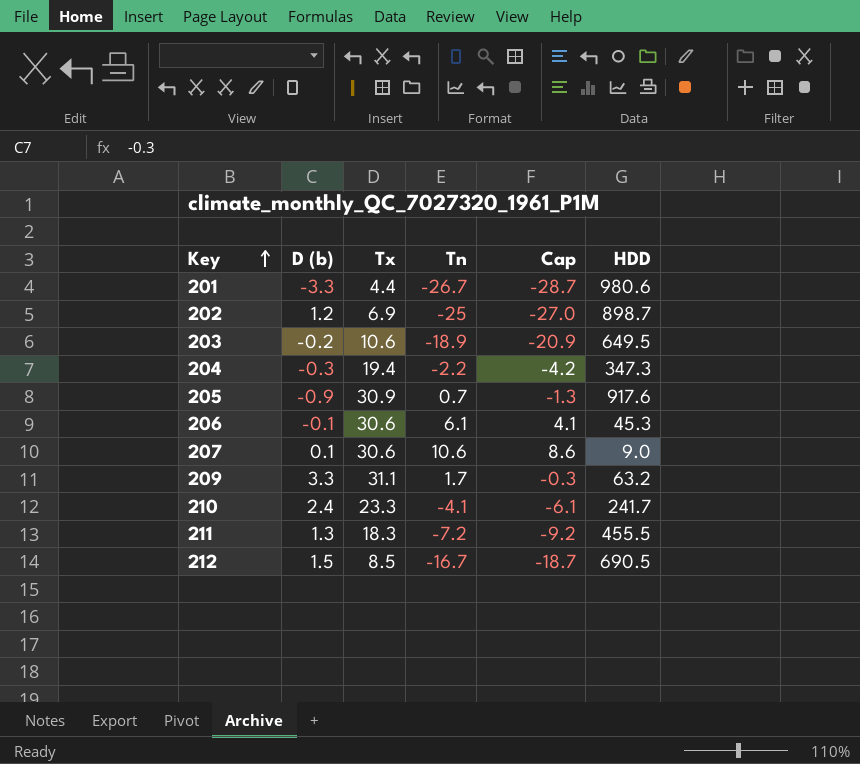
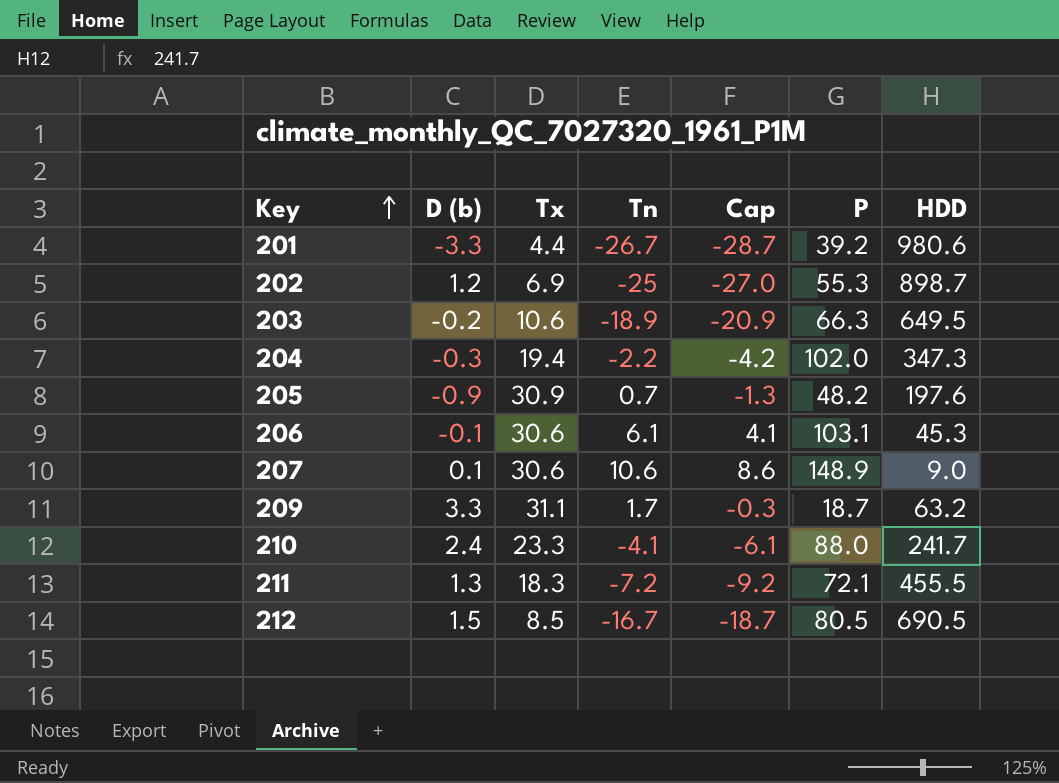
column P | position: none -> 6
205 | HDD: 917.6 -> 197.6

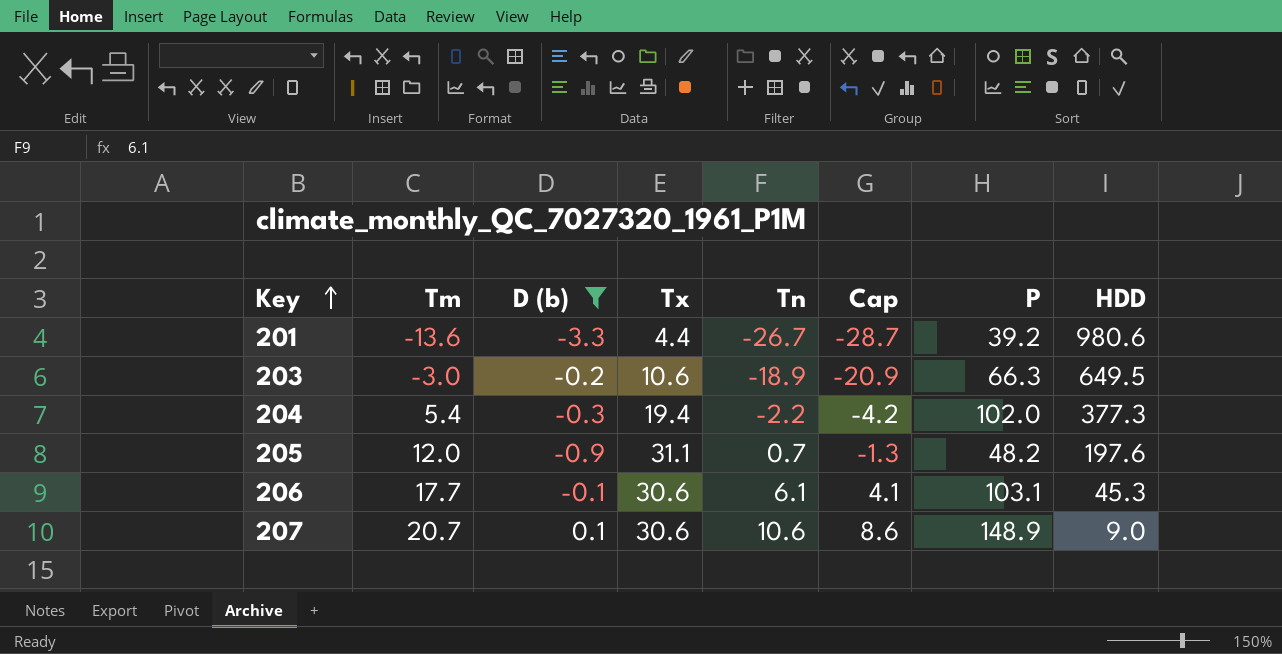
filter: none -> D (b) <= 0.1
column Tm | position: none -> 2
204 | HDD: 347.3 -> 377.3
205 | Tx: 30.9 -> 31.1

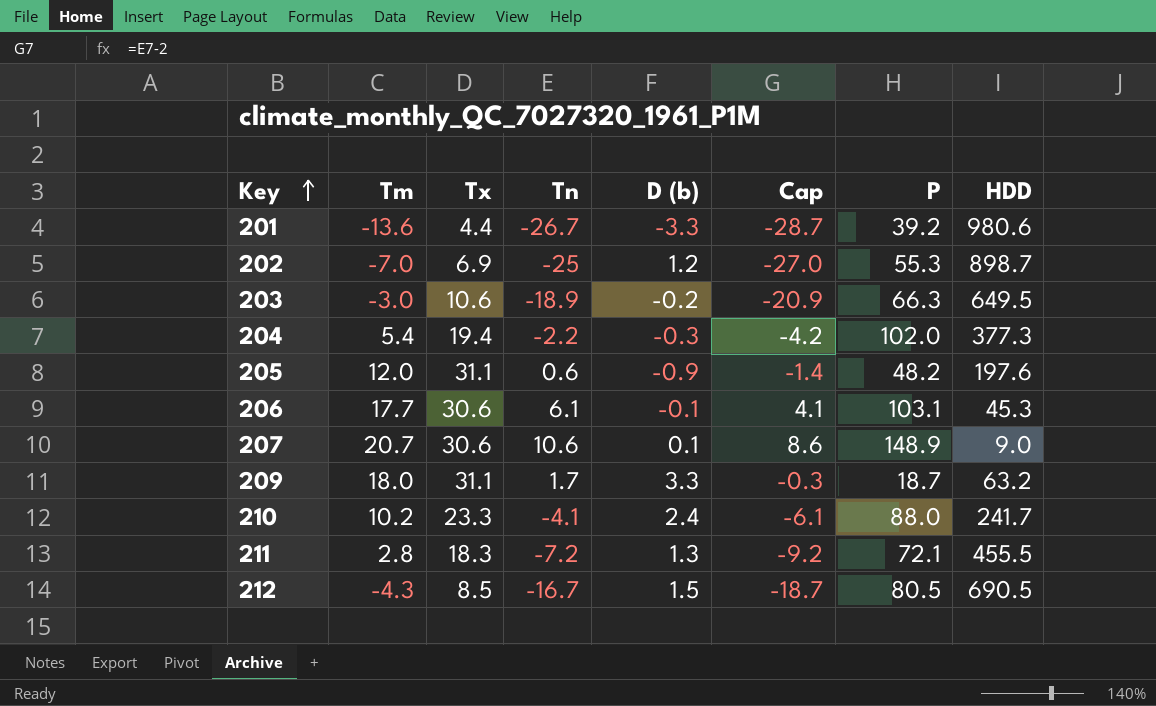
filter: D (b) <= 0.1 -> none
column D (b) | position: 3 -> 5
205 | Tn: 0.7 -> 0.6
205 | Cap: -1.3 -> -1.4

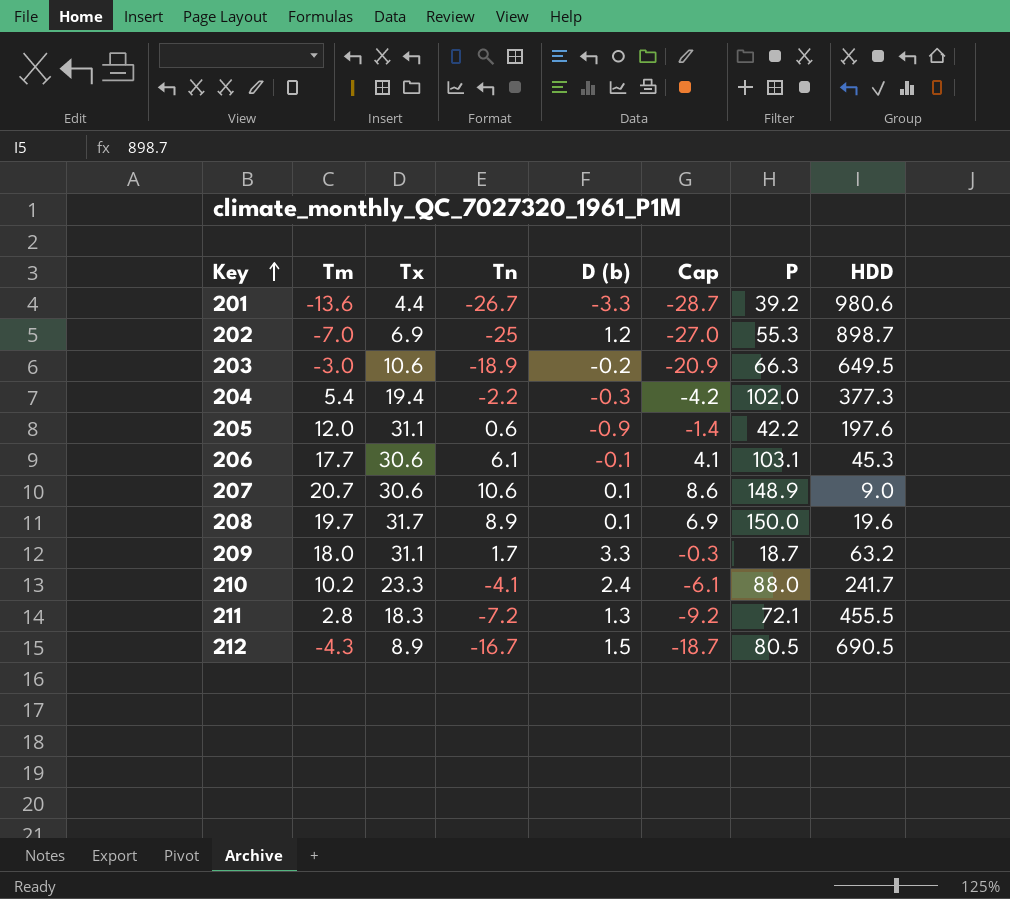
205 | P: 48.2 -> 42.2
row 208: none -> 19.7 | 31.7 | 8.9 | 0.1 | 6.9 | 150.0 | 19.6
212 | Tx: 8.5 -> 8.9

